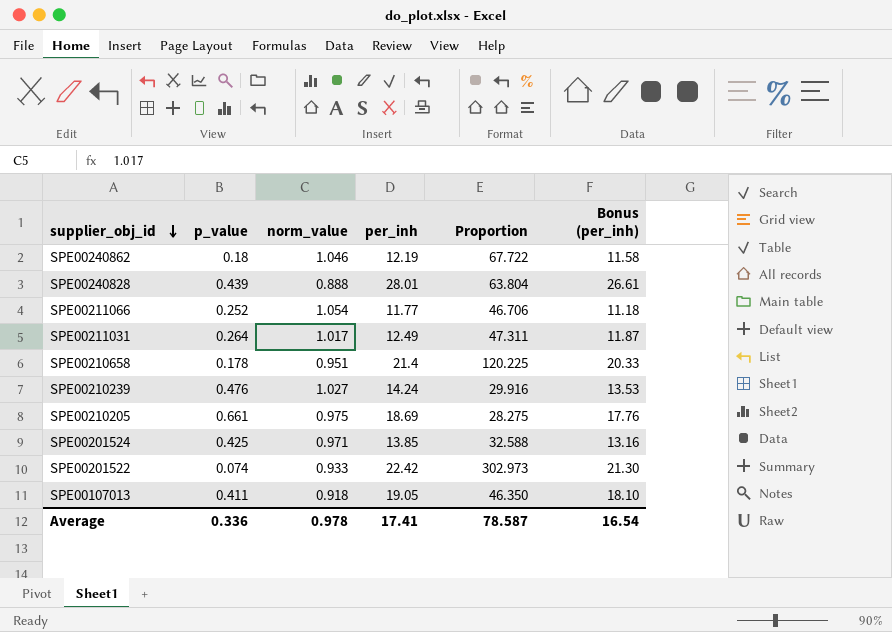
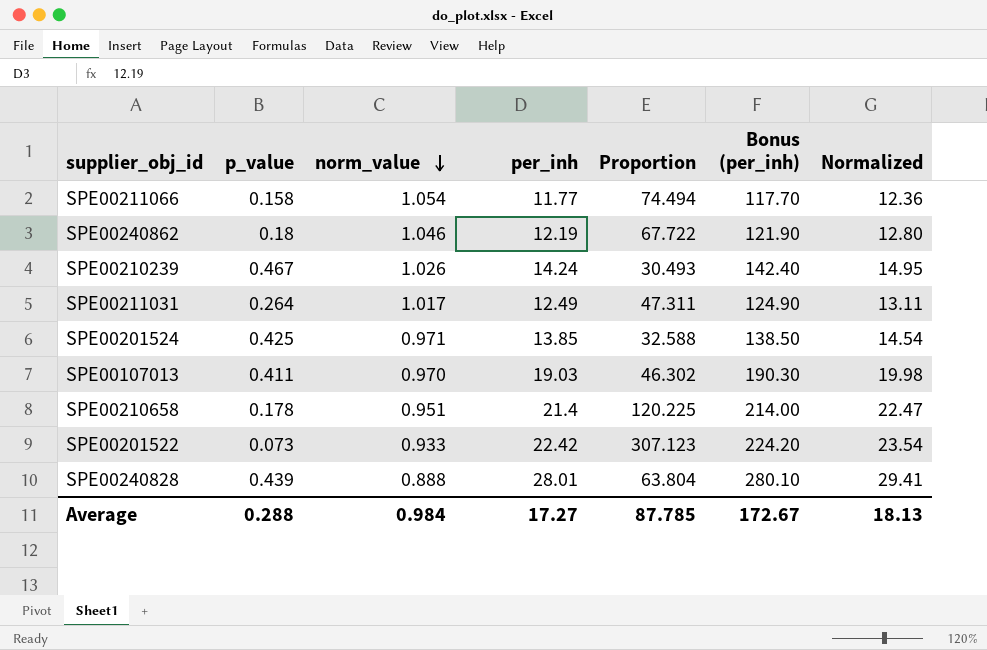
row order: supplier_obj_id descending -> norm_value descending
column Bonus (per_inh) | formula: [per_inh] * 0.95 -> [per_inh] * 10
column Normalized | formula: none -> [per_inh] * 1.05
row SPE00210205: 0.661 | 0.975 | 18.69 | 28.275 | 17.76 -> none
SPE00211066 | p_value: 0.252 -> 0.158
SPE00211066 | Proportion: 46.706 -> 74.494
SPE00210239 | p_value: 0.476 -> 0.467
SPE00210239 | norm_value: 1.027 -> 1.026
SPE00210239 | Proportion: 29.916 -> 30.493
SPE00107013 | norm_value: 0.918 -> 0.970
SPE00107013 | per_inh: 19.05 -> 19.03
SPE00107013 | Proportion: 46.350 -> 46.302
SPE00201522 | p_value: 0.074 -> 0.073
SPE00201522 | Proportion: 302.973 -> 307.123
Average | p_value: 0.336 -> 0.288
Average | norm_value: 0.978 -> 0.984
Average | per_inh: 17.41 -> 17.27
Average | Proportion: 78.587 -> 87.785
Average | Bonus (per_inh): 16.54 -> 172.67

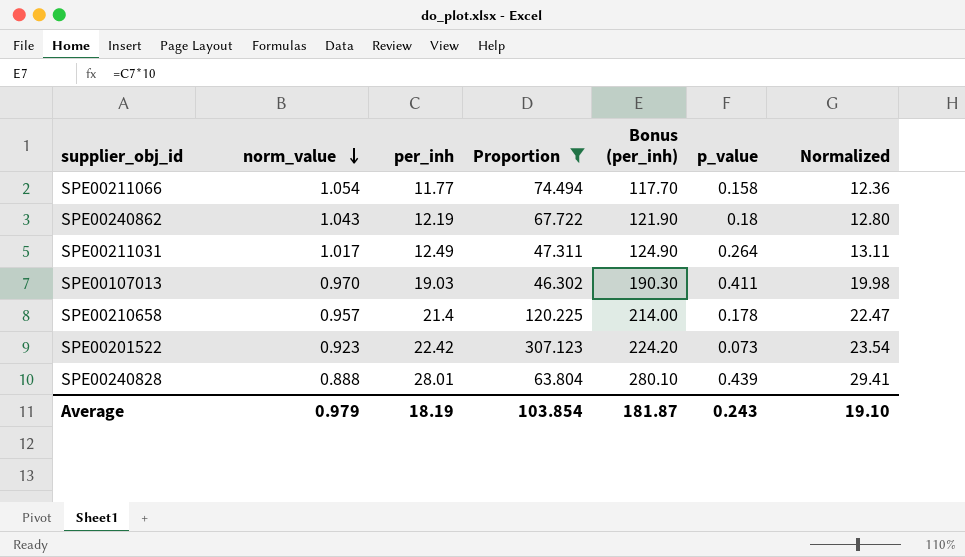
filter: none -> Proportion >= 46.302
column p_value | position: 2 -> 6
SPE00240862 | norm_value: 1.046 -> 1.043
SPE00210658 | norm_value: 0.951 -> 0.957
SPE00201522 | norm_value: 0.933 -> 0.923
Average | norm_value: 0.984 -> 0.979
Average | per_inh: 17.27 -> 18.19
Average | Proportion: 87.785 -> 103.854
Average | Bonus (per_inh): 172.67 -> 181.87
Average | p_value: 0.288 -> 0.243
Average | Normalized: 18.13 -> 19.10

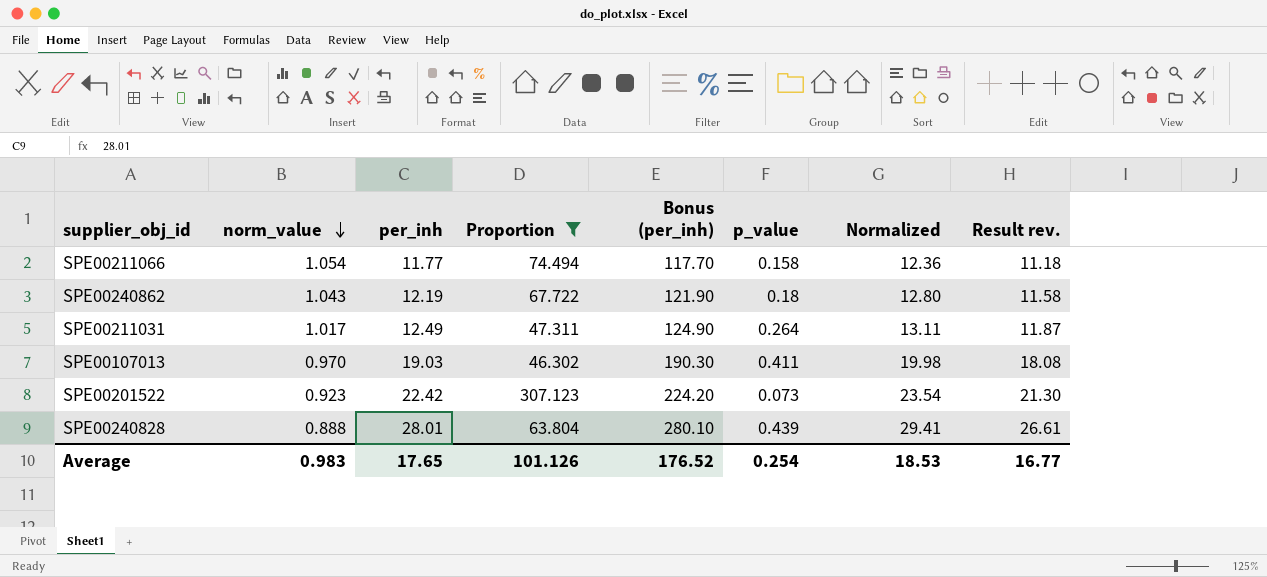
column Result rev. | formula: none -> [per_inh] * 0.95
row SPE00210658: 0.957 | 21.4 | 120.225 | 214.00 | 0.178 | 22.47 -> none
Average | norm_value: 0.979 -> 0.983
Average | per_inh: 18.19 -> 17.65
Average | Proportion: 103.854 -> 101.126
Average | Bonus (per_inh): 181.87 -> 176.52
Average | p_value: 0.243 -> 0.254
Average | Normalized: 19.10 -> 18.53

